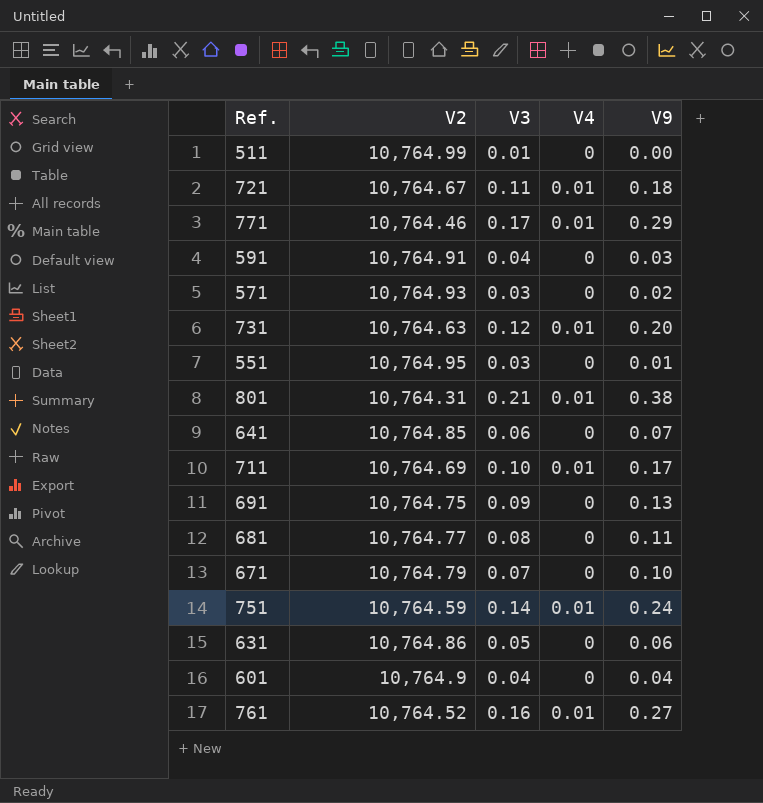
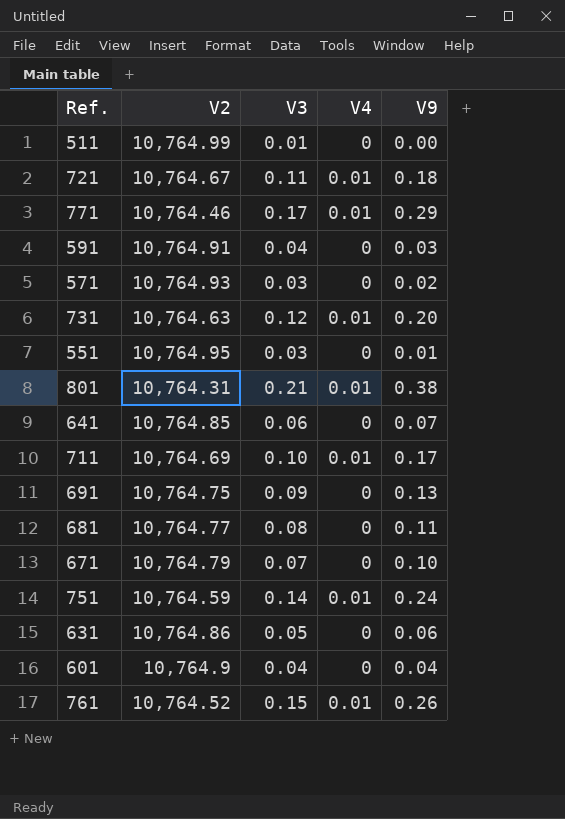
761 | V3: 0.16 -> 0.15
761 | V9: 0.27 -> 0.26

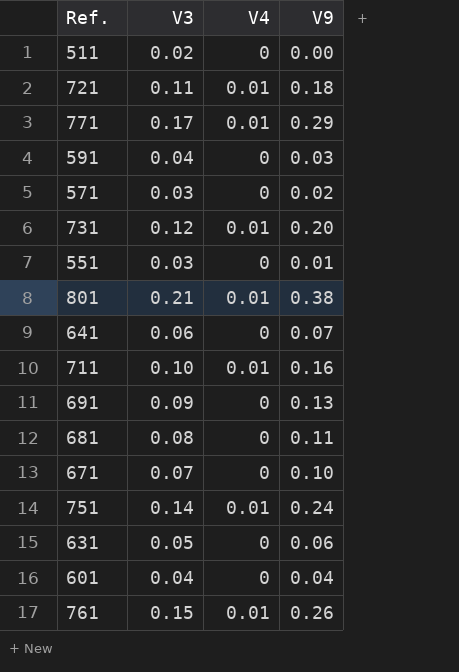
column V2 | position: 2 -> none
511 | V3: 0.01 -> 0.02
711 | V9: 0.17 -> 0.16

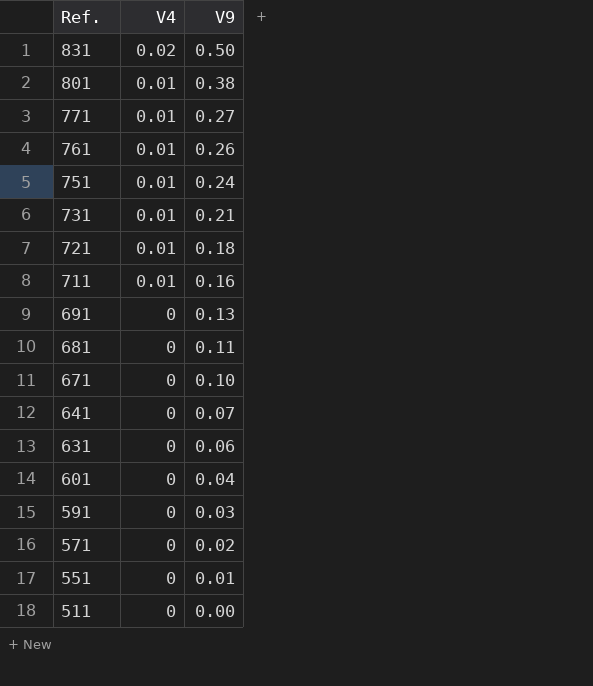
row order: none -> Ref. descending
column V3 | position: 2 -> none
row 831: none -> 0.02 | 0.50
771 | V9: 0.29 -> 0.27
731 | V9: 0.20 -> 0.21

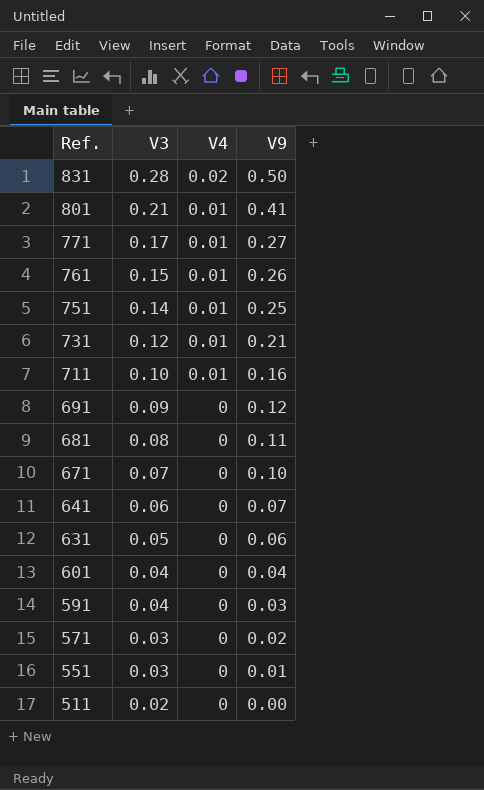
column V3 | position: none -> 2
row 721: 0.01 | 0.18 -> none
801 | V9: 0.38 -> 0.41
751 | V9: 0.24 -> 0.25
691 | V9: 0.13 -> 0.12

